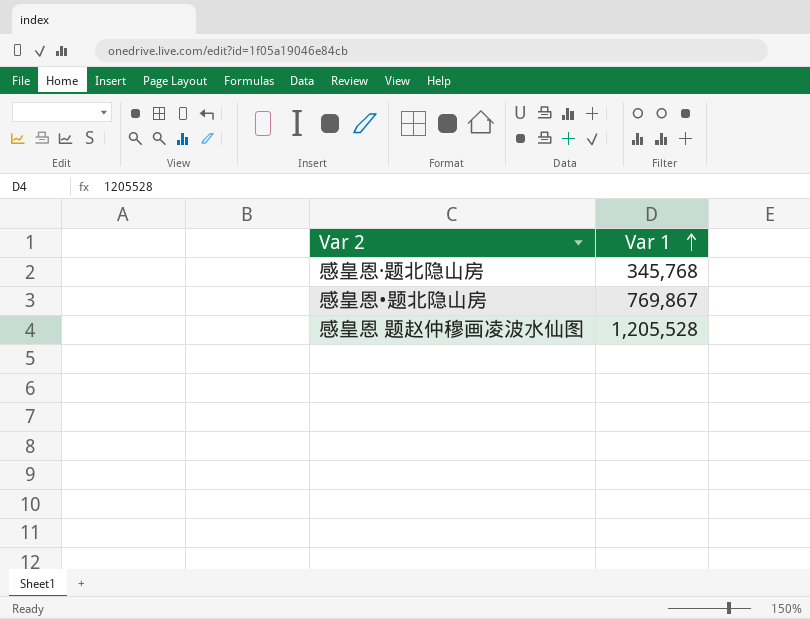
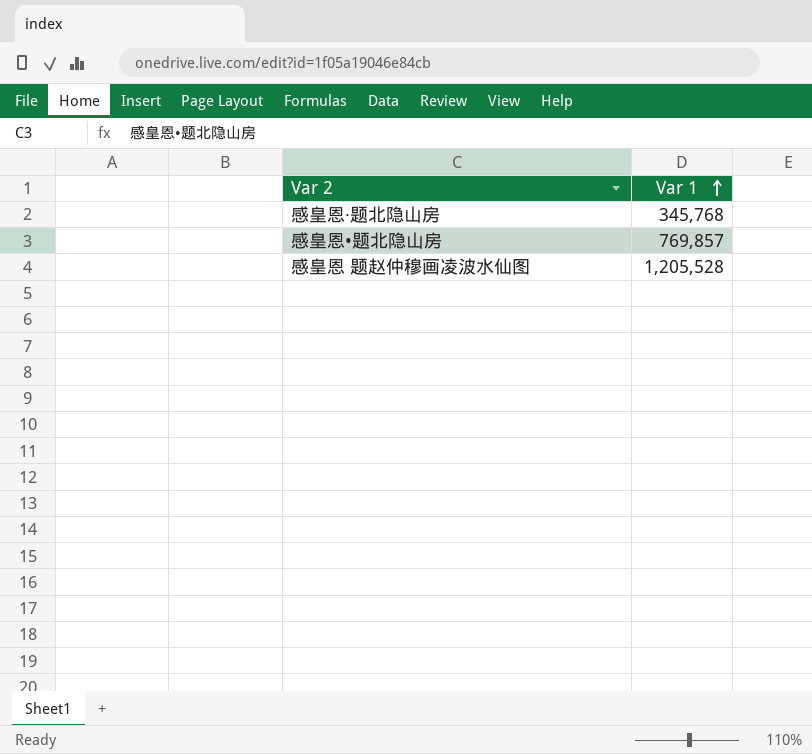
感皇恩•题北隐山房 | Var 1: 769,867 -> 769,857

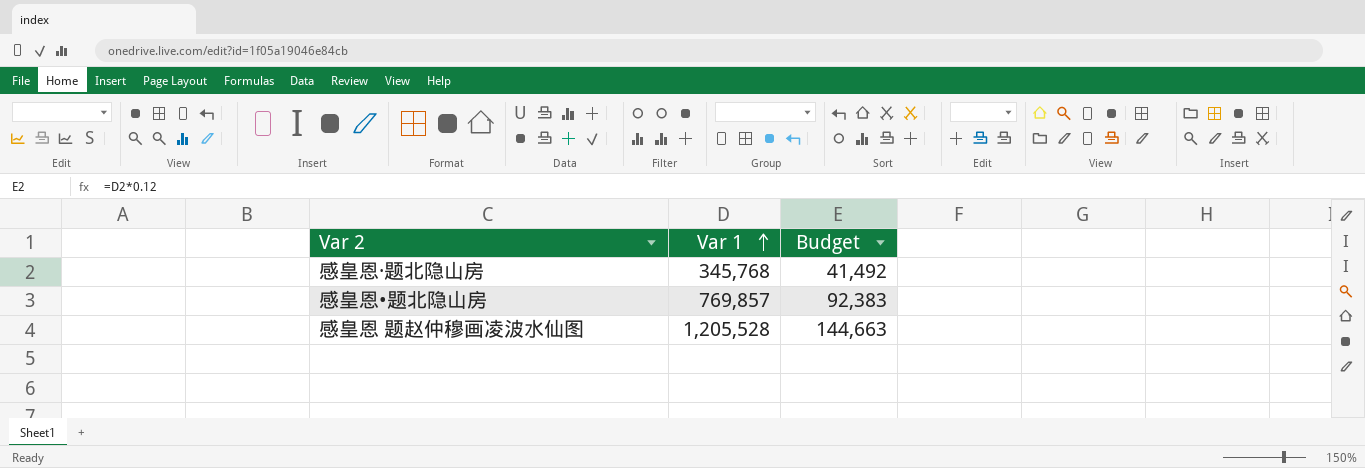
column Budget | formula: none -> [Var 1] * 0.12

